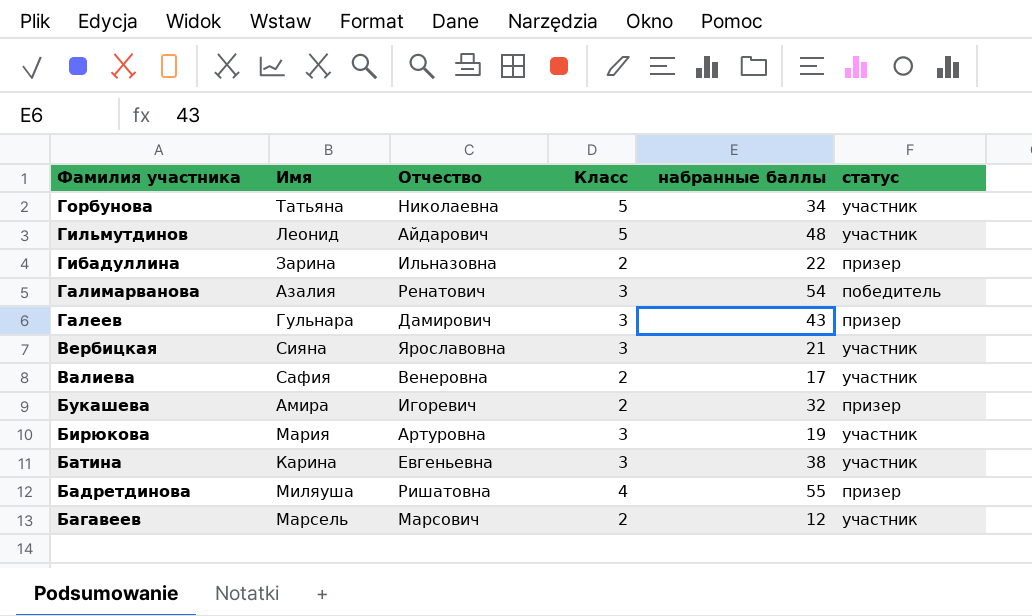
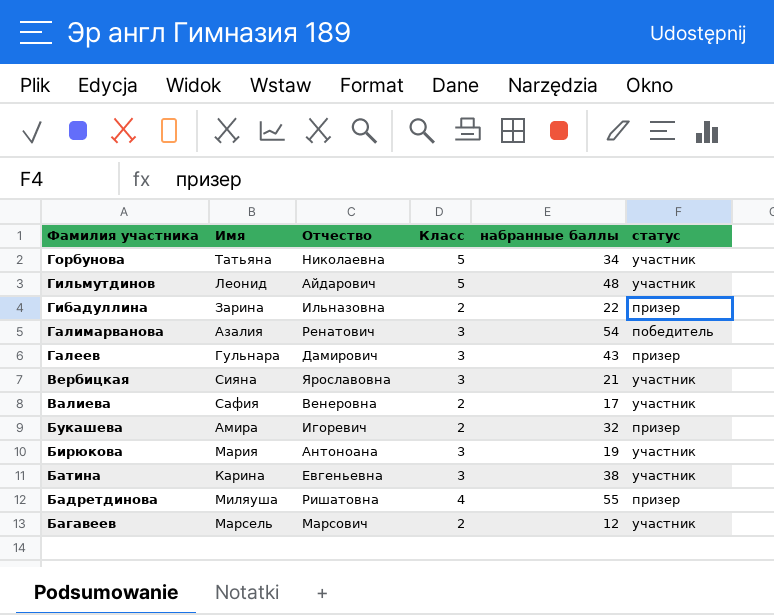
Бирюкова | Отчество: Артуровна -> Антоноана

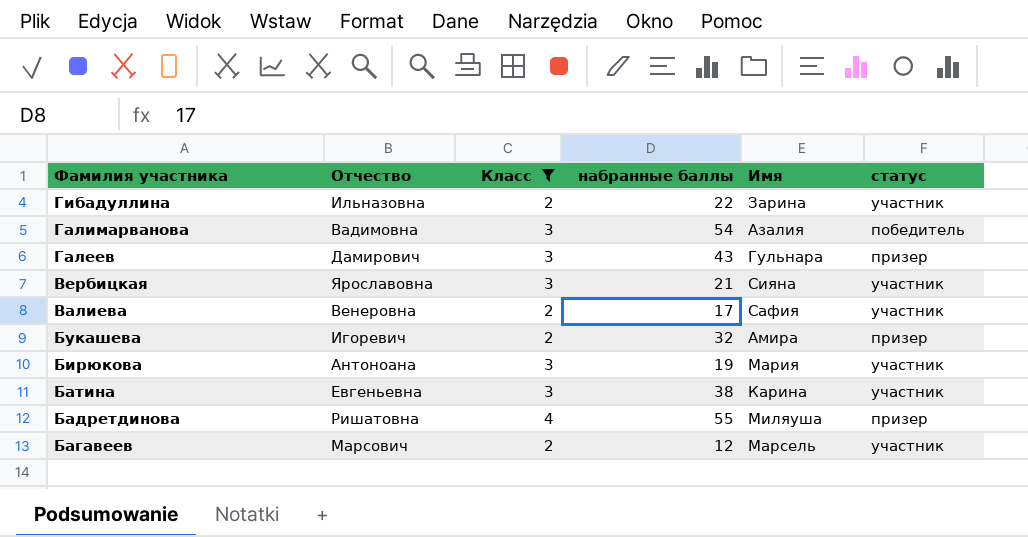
filter: none -> Класс != 5
column Имя | position: 2 -> 5
Гибадуллина | статус: призер -> участник
Галимарванова | Отчество: Ренатович -> Вадимовна

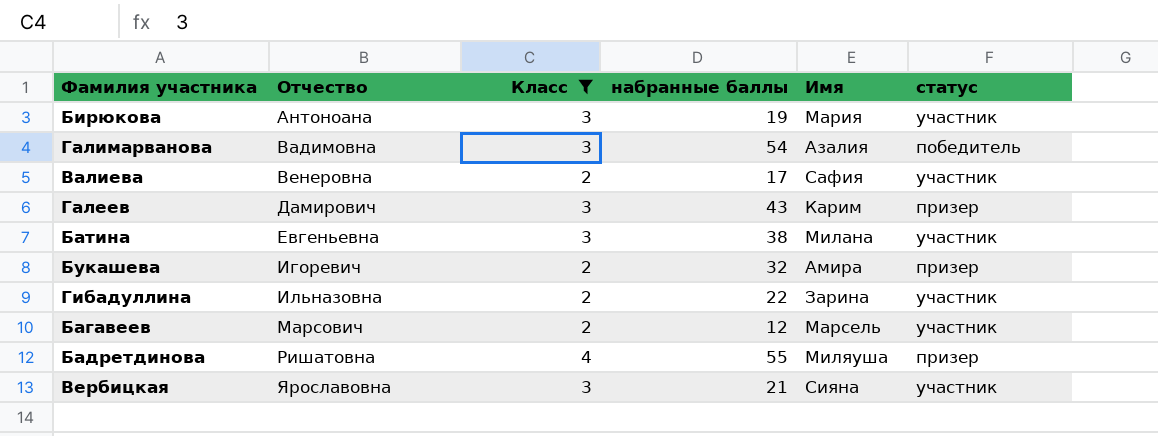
row order: Фамилия участника descending -> Отчество ascending
Галеев | Имя: Гульнара -> Карим
Батина | Имя: Карина -> Милана

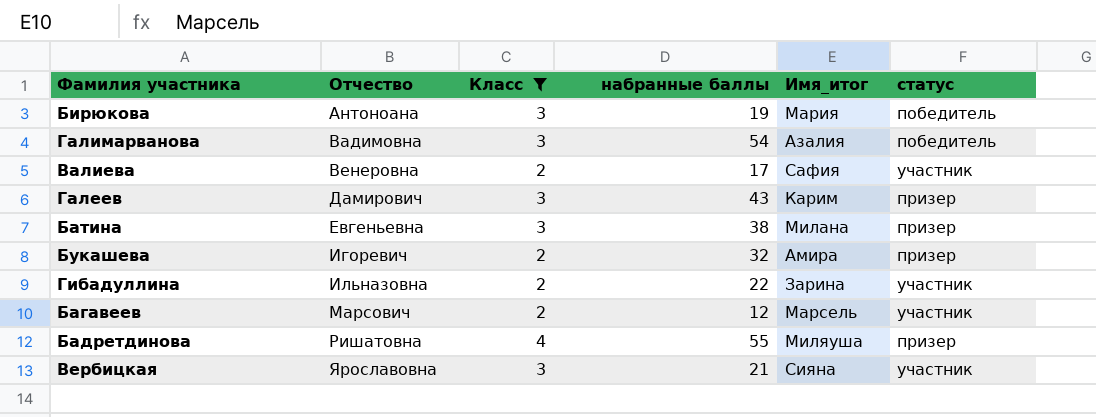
column name: Имя -> Имя_итог
Бирюкова | статус: участник -> победитель
Батина | статус: участник -> призер

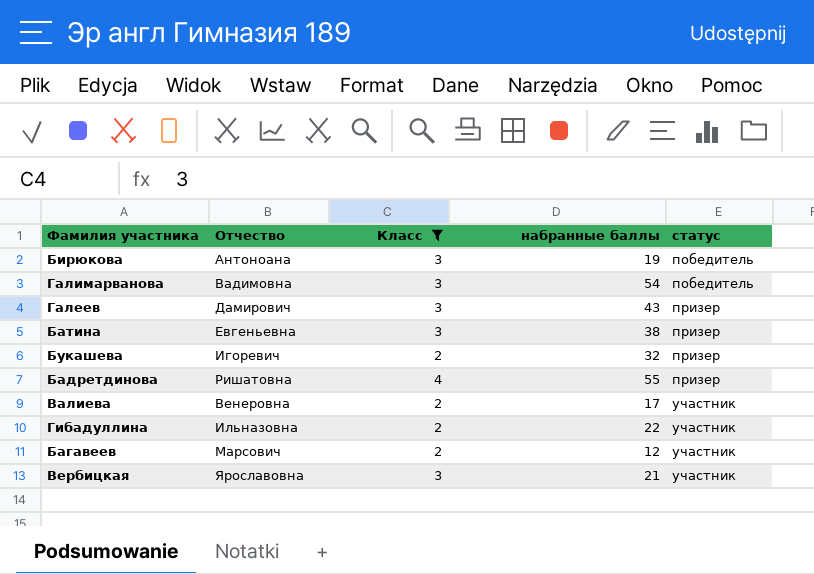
row order: Отчество ascending -> статус ascending
column Имя_итог | position: 5 -> none

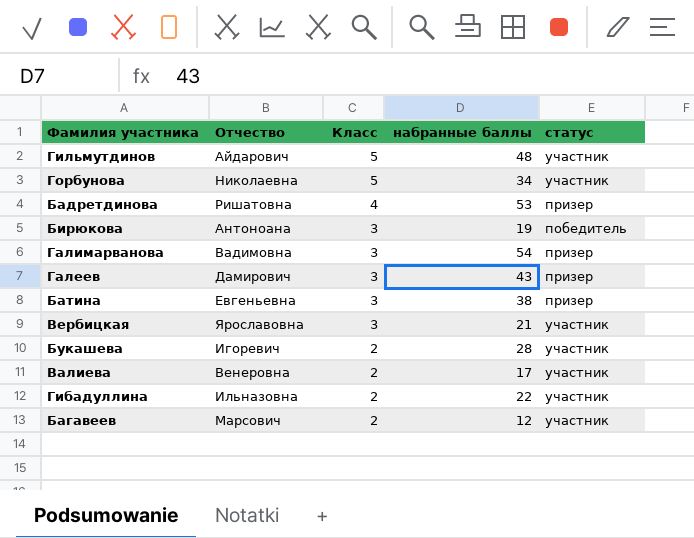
filter: Класс != 5 -> none
row order: статус ascending -> Класс descending
Бадретдинова | набранные баллы: 55 -> 53
Галимарванова | статус: победитель -> призер
Букашева | набранные баллы: 32 -> 28
Букашева | статус: призер -> участник

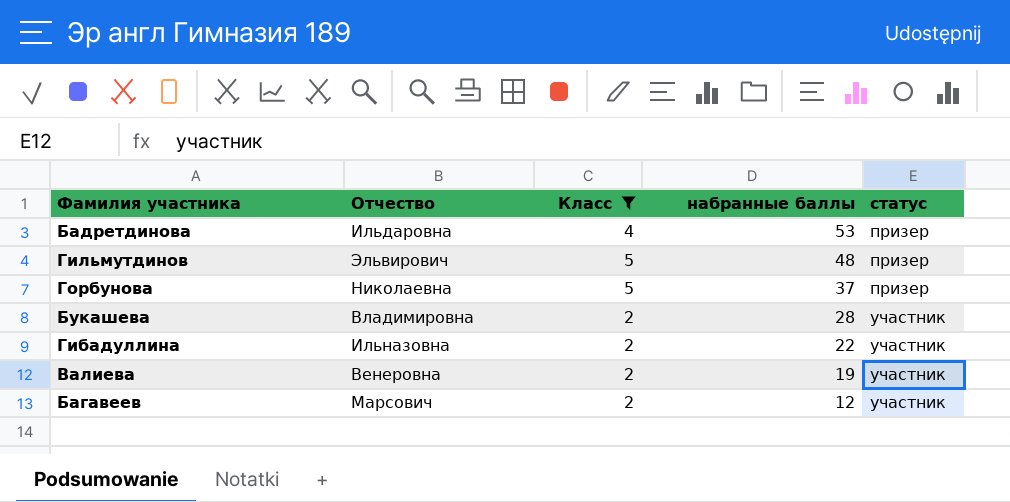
filter: none -> Класс != 3
row order: Класс descending -> набранные баллы descending
Бадретдинова | Отчество: Ришатовна -> Ильдаровна
Гильмутдинов | Отчество: Айдарович -> Эльвирович
Гильмутдинов | статус: участник -> призер
Горбунова | набранные баллы: 34 -> 37
Горбунова | статус: участник -> призер
Букашева | Отчество: Игоревич -> Владимировна
Валиева | набранные баллы: 17 -> 19

